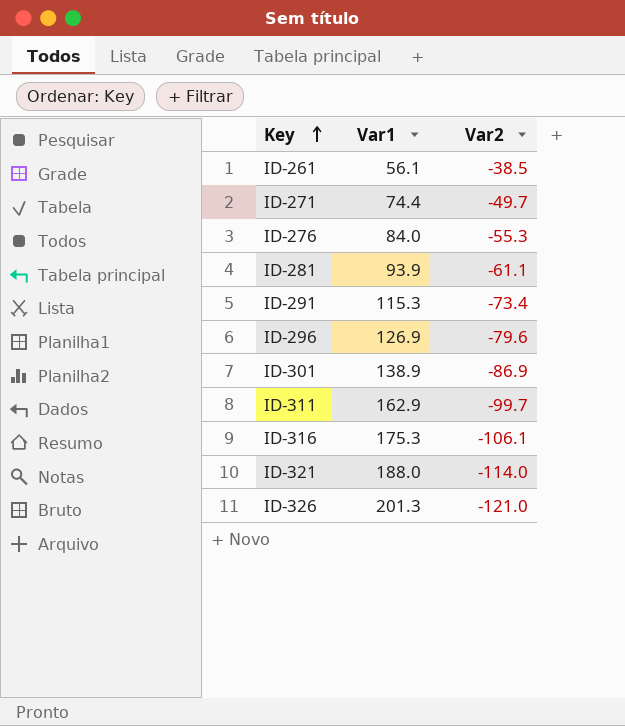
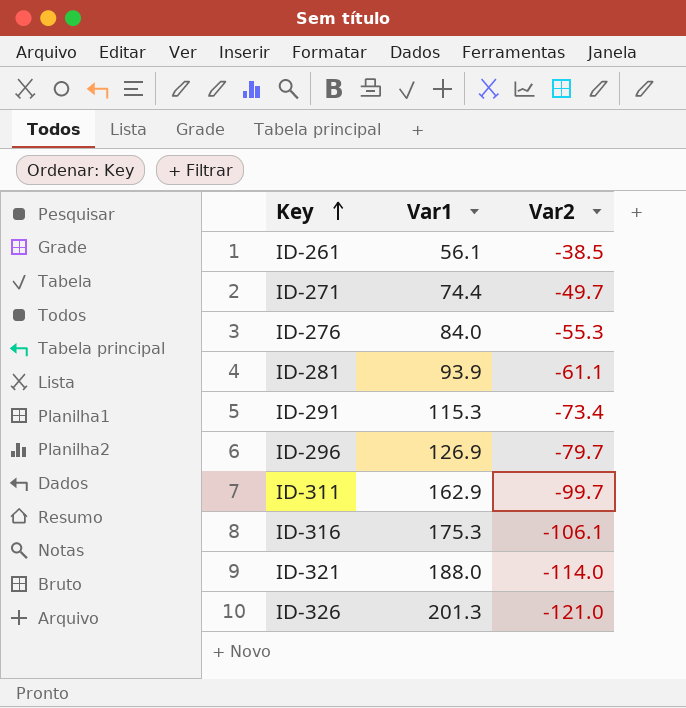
row ID-301: 138.9 | -86.9 -> none
ID-296 | Var2: -79.6 -> -79.7

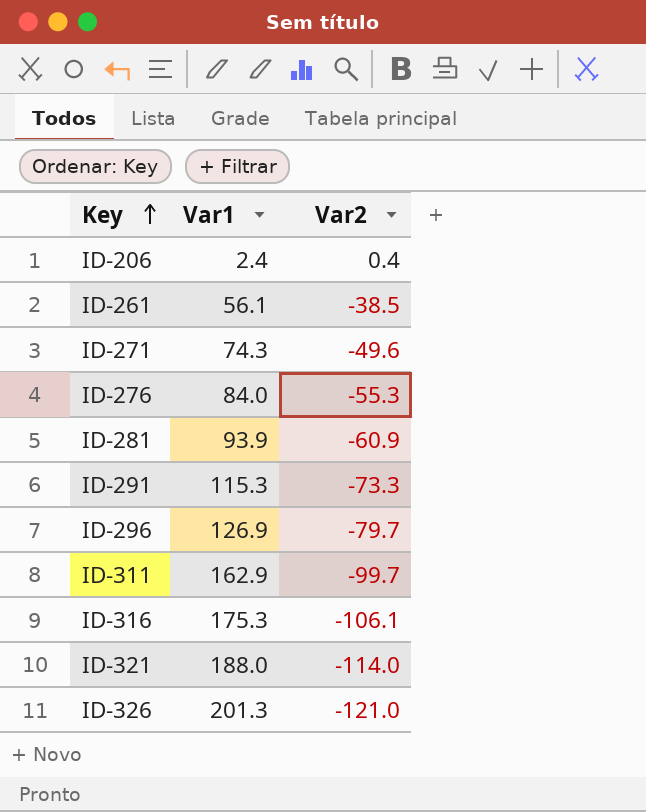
row ID-206: none -> 2.4 | 0.4
ID-271 | Var1: 74.4 -> 74.3
ID-271 | Var2: -49.7 -> -49.6
ID-281 | Var2: -61.1 -> -60.9
ID-291 | Var2: -73.4 -> -73.3

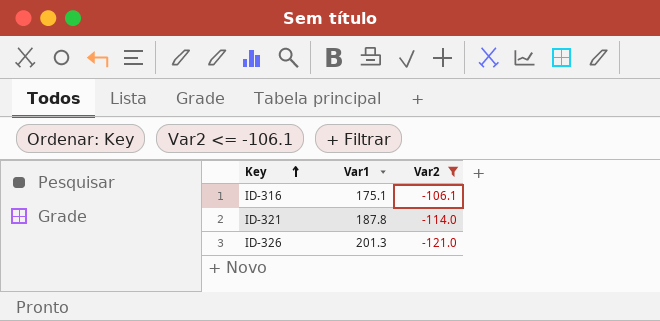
filter: none -> Var2 <= -106.1
ID-316 | Var1: 175.3 -> 175.1
ID-321 | Var1: 188.0 -> 187.8

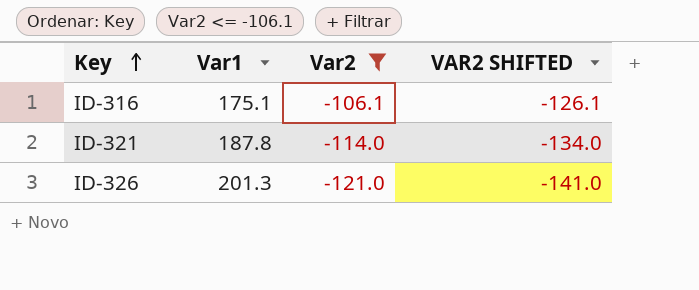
column VAR2 SHIFTED | formula: none -> [Var2] - 20

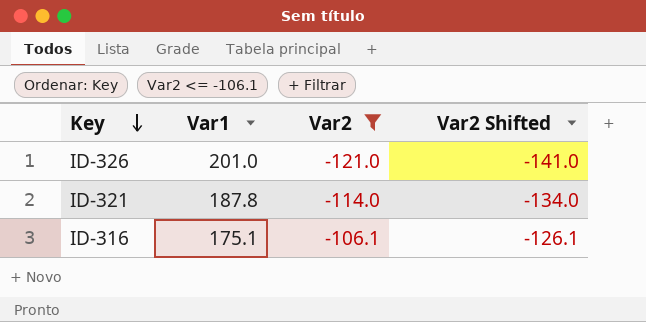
row order: Key ascending -> Key descending
column name: VAR2 SHIFTED -> Var2 Shifted
ID-326 | Var1: 201.3 -> 201.0

